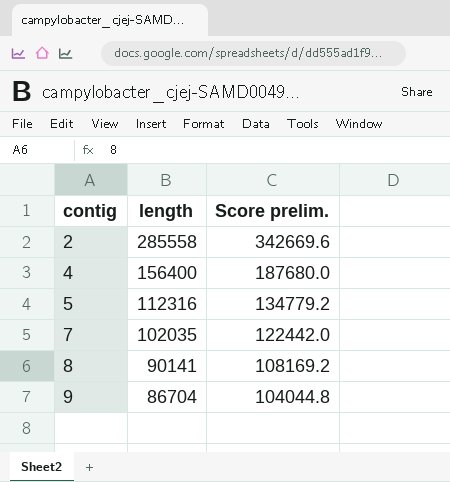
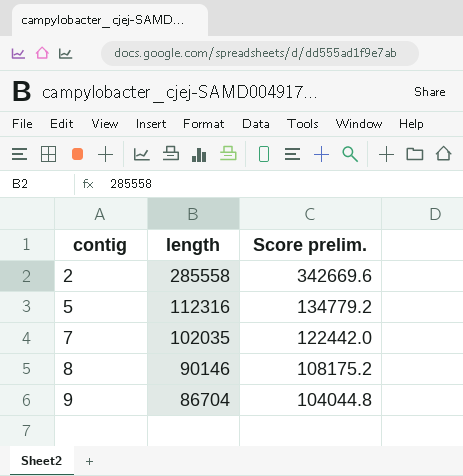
row 4: 156400 | 187680.0 -> none
8 | length: 90141 -> 90146
8 | Score prelim.: 108169.2 -> 108175.2

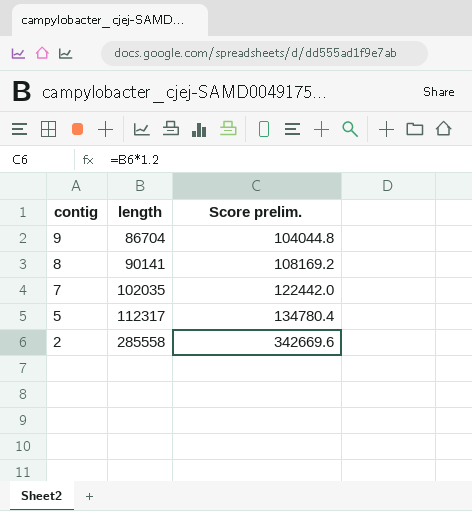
row order: contig ascending -> contig descending
8 | length: 90146 -> 90141
8 | Score prelim.: 108175.2 -> 108169.2
5 | length: 112316 -> 112317
5 | Score prelim.: 134779.2 -> 134780.4

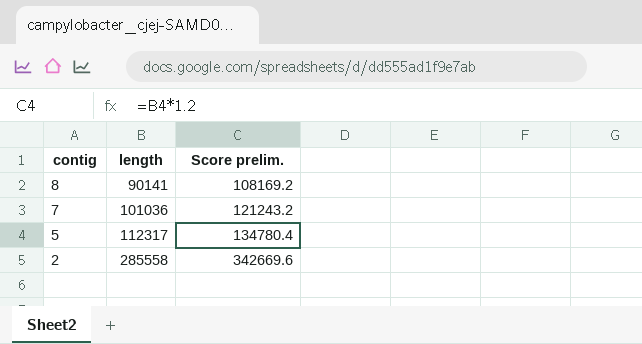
row 9: 86704 | 104044.8 -> none
7 | length: 102035 -> 101036
7 | Score prelim.: 122442.0 -> 121243.2

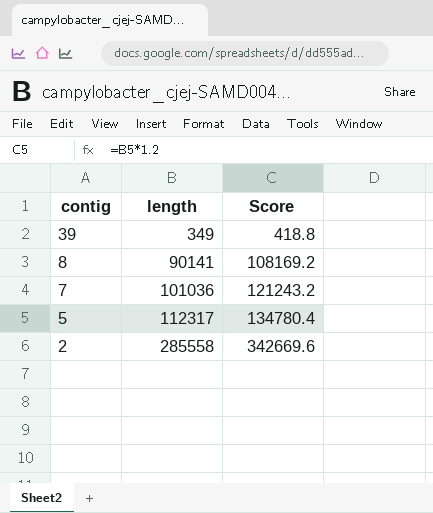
column name: Score prelim. -> Score
row 39: none -> 349 | 418.8

